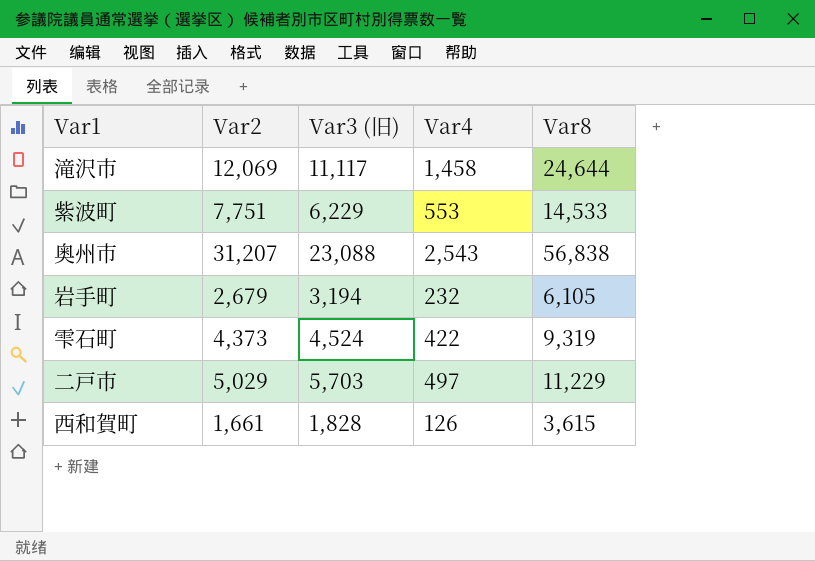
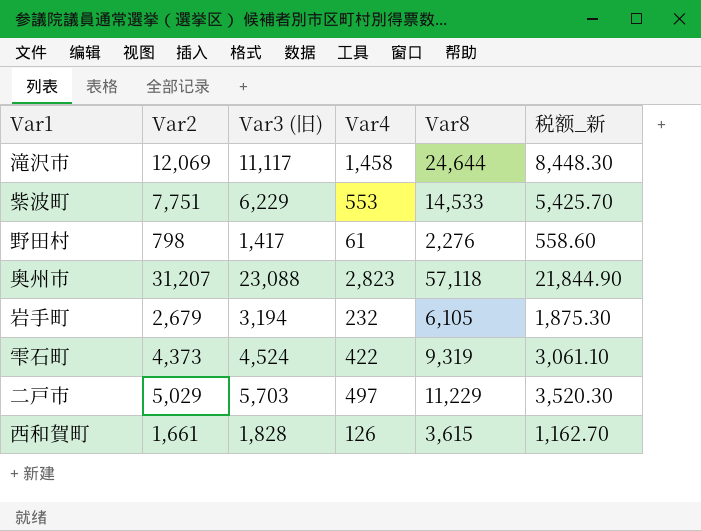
column 税额_新 | formula: none -> [Var2] * 0.7
row 野田村: none -> 798 | 1,417 | 61 | 2,276 | 558.60
奥州市 | Var4: 2,543 -> 2,823
奥州市 | Var8: 56,838 -> 57,118

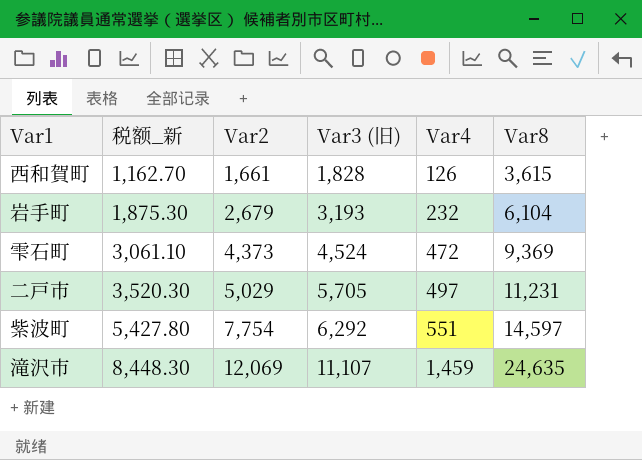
row order: none -> 税额_新 ascending
column 税额_新 | position: 6 -> 2
row 野田村: 798 | 1,417 | 61 | 2,276 | 558.60 -> none
row 奥州市: 31,207 | 23,088 | 2,823 | 57,118 | 21,844.90 -> none
岩手町 | Var3 (旧): 3,194 -> 3,193
岩手町 | Var8: 6,105 -> 6,104
雫石町 | Var4: 422 -> 472
雫石町 | Var8: 9,319 -> 9,369
二戸市 | Var3 (旧): 5,703 -> 5,705
二戸市 | Var8: 11,229 -> 11,231
紫波町 | 税额_新: 5,425.70 -> 5,427.80
紫波町 | Var2: 7,751 -> 7,754
紫波町 | Var3 (旧): 6,229 -> 6,292
紫波町 | Var4: 553 -> 551
紫波町 | Var8: 14,533 -> 14,597
滝沢市 | Var3 (旧): 11,117 -> 11,107
滝沢市 | Var4: 1,458 -> 1,459
滝沢市 | Var8: 24,644 -> 24,635

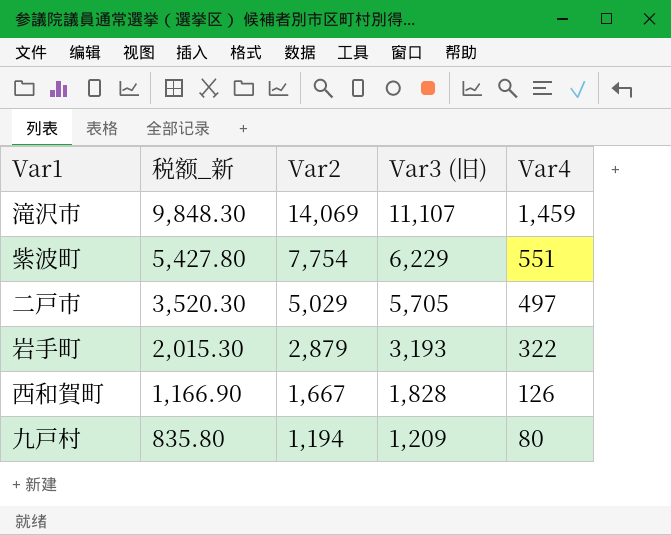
row order: 税额_新 ascending -> 税额_新 descending
column Var8 | formula: [Var2] + [Var3 (旧)] + [Var4] -> none
row 雫石町: 3,061.10 | 4,373 | 4,524 | 472 | 9,369 -> none
滝沢市 | 税额_新: 8,448.30 -> 9,848.30
滝沢市 | Var2: 12,069 -> 14,069
紫波町 | Var3 (旧): 6,292 -> 6,229
岩手町 | 税额_新: 1,875.30 -> 2,015.30
岩手町 | Var2: 2,679 -> 2,879
岩手町 | Var4: 232 -> 322
西和賀町 | 税额_新: 1,162.70 -> 1,166.90
西和賀町 | Var2: 1,661 -> 1,667
row 九戸村: none -> 835.80 | 1,194 | 1,209 | 80

